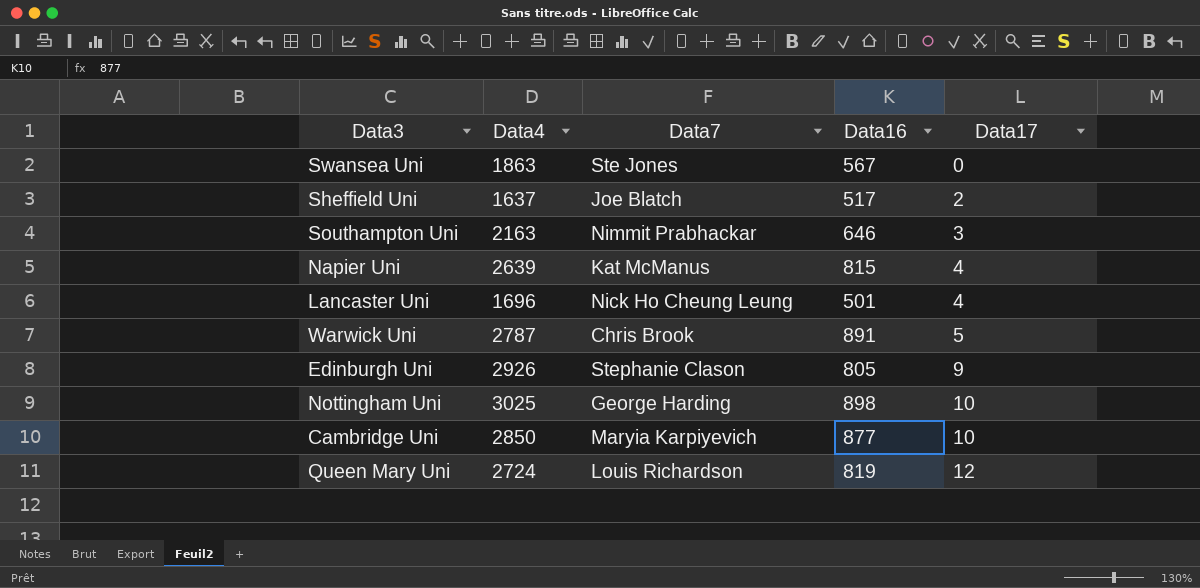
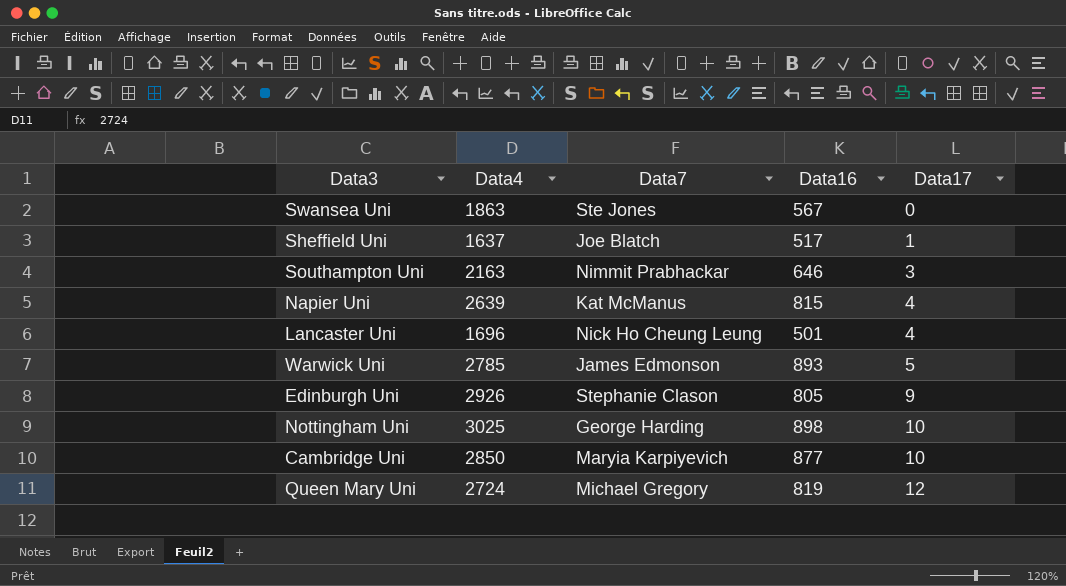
Sheffield Uni | Data17: 2 -> 1
Warwick Uni | Data4: 2787 -> 2785
Warwick Uni | Data7: Chris Brook -> James Edmonson
Warwick Uni | Data16: 891 -> 893
Queen Mary Uni | Data7: Louis Richardson -> Michael Gregory

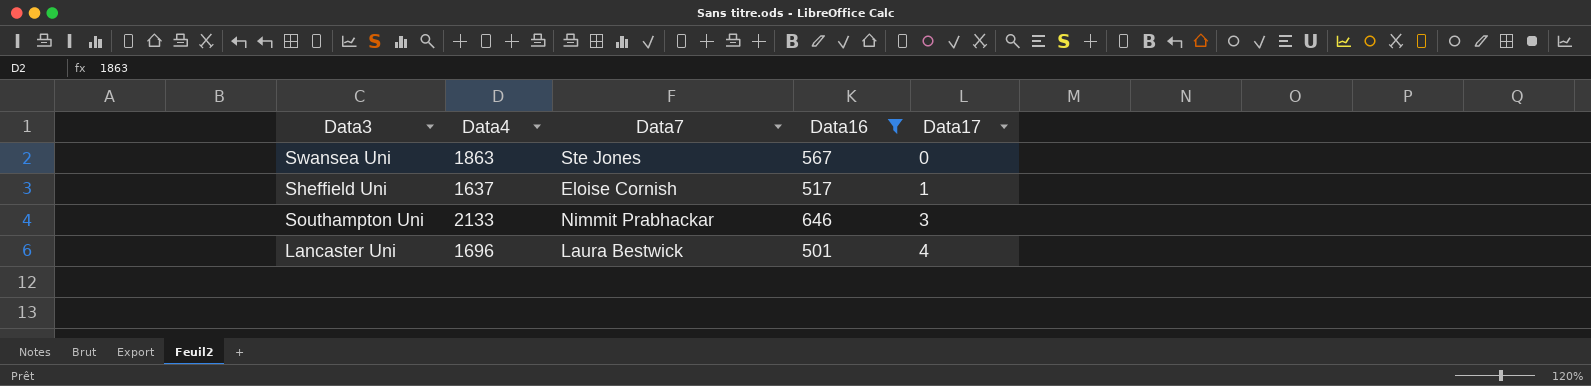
filter: none -> Data16 <= 646
Sheffield Uni | Data7: Joe Blatch -> Eloise Cornish
Southampton Uni | Data4: 2163 -> 2133
Lancaster Uni | Data7: Nick Ho Cheung Leung -> Laura Bestwick

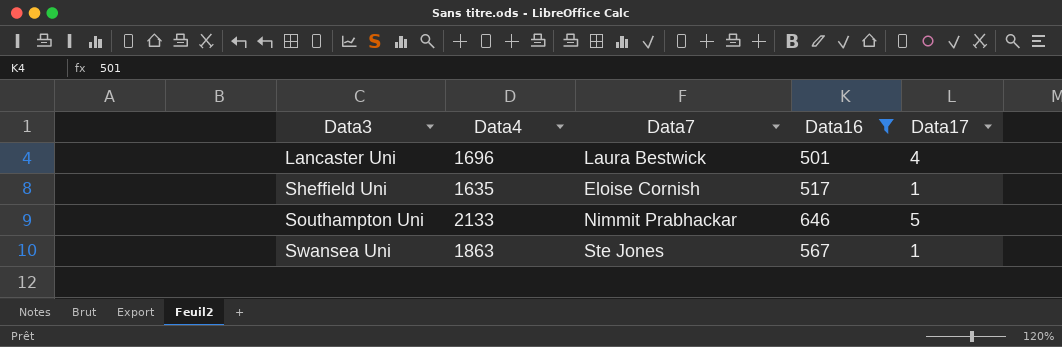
row order: Data17 ascending -> Data3 ascending
Sheffield Uni | Data4: 1637 -> 1635
Southampton Uni | Data17: 3 -> 5
Swansea Uni | Data17: 0 -> 1

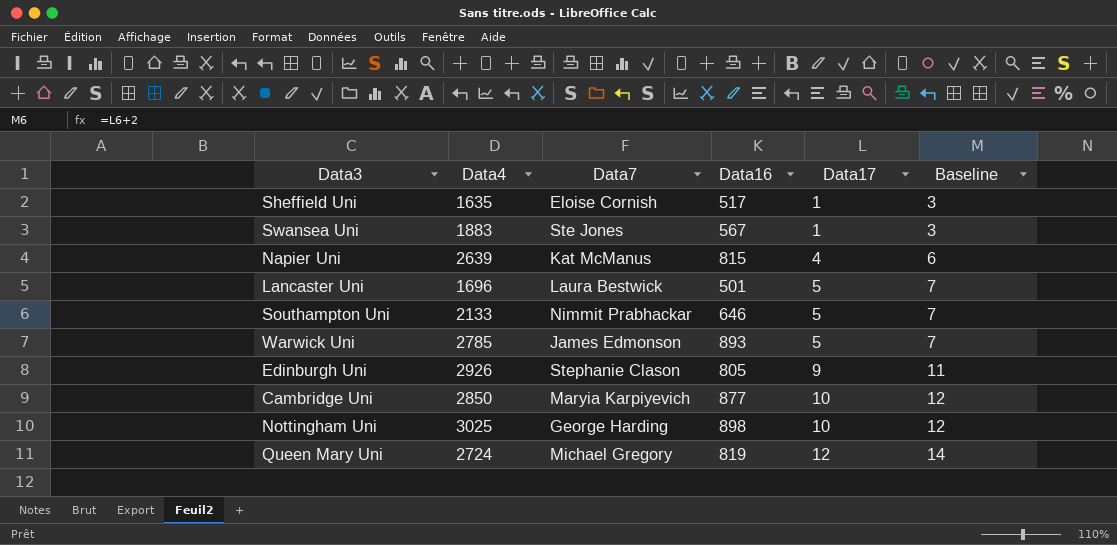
filter: Data16 <= 646 -> none
row order: Data3 ascending -> Data17 ascending
column Baseline | formula: none -> [Data17] + 2
Swansea Uni | Data4: 1863 -> 1883
Lancaster Uni | Data17: 4 -> 5

